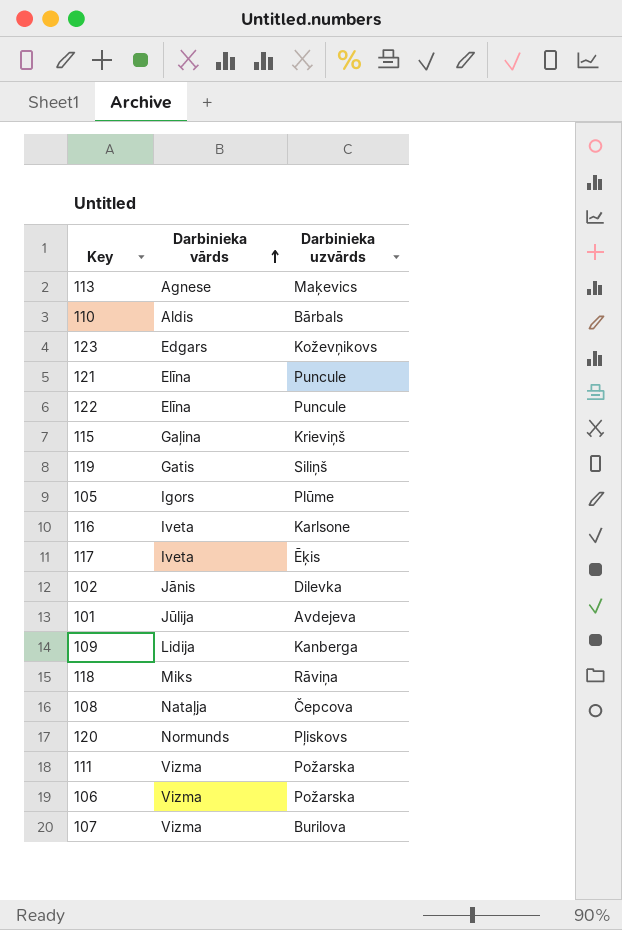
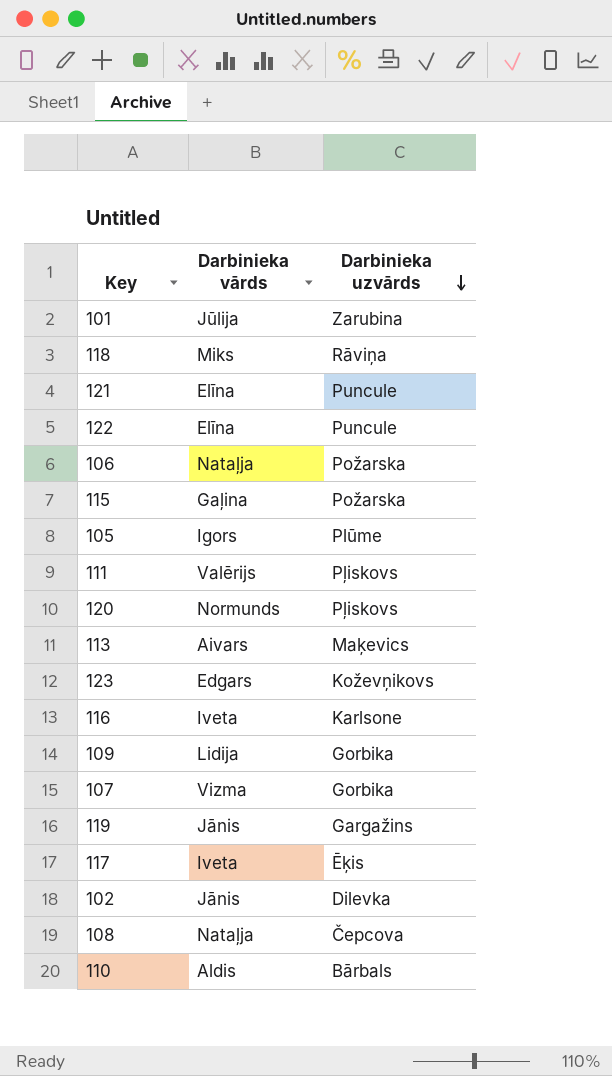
row order: Darbinieka vārds ascending -> Darbinieka uzvārds descending
101 | Darbinieka uzvārds: Avdejeva -> Zarubina
106 | Darbinieka vārds: Vizma -> Nataļja
115 | Darbinieka uzvārds: Krieviņš -> Požarska
111 | Darbinieka vārds: Vizma -> Valērijs
111 | Darbinieka uzvārds: Požarska -> Pļiskovs
113 | Darbinieka vārds: Agnese -> Aivars
109 | Darbinieka uzvārds: Kanberga -> Gorbika
107 | Darbinieka uzvārds: Burilova -> Gorbika
119 | Darbinieka vārds: Gatis -> Jānis
119 | Darbinieka uzvārds: Siliņš -> Gargažins

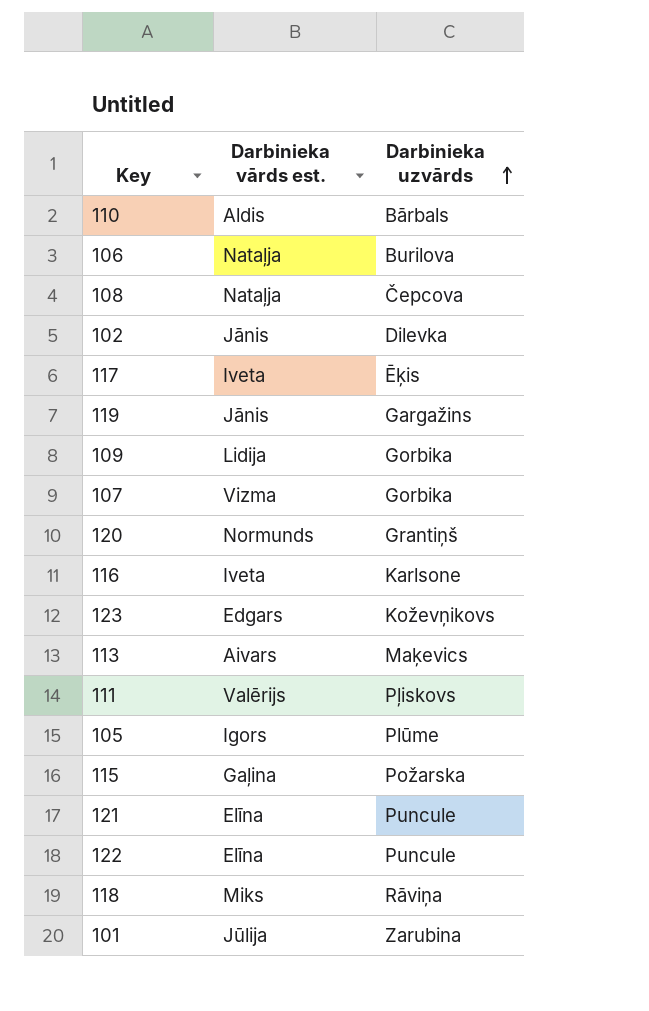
row order: Darbinieka uzvārds descending -> Darbinieka uzvārds ascending
column name: Darbinieka vārds -> Darbinieka vārds est.
106 | Darbinieka uzvārds: Požarska -> Burilova
120 | Darbinieka uzvārds: Pļiskovs -> Grantiņš

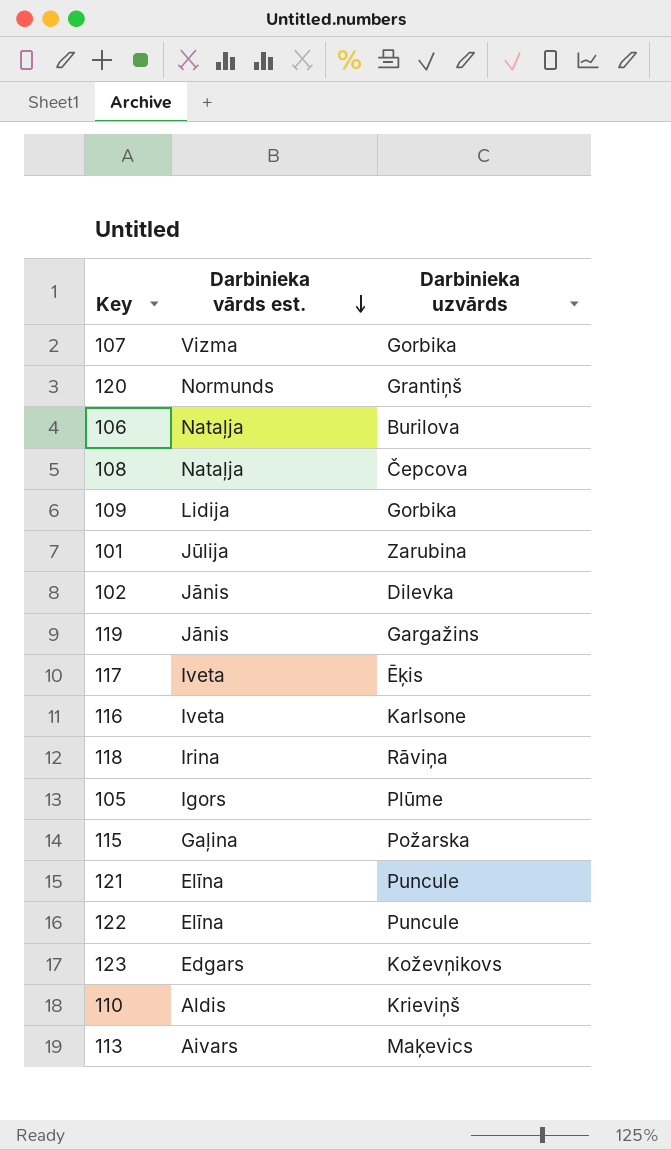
row order: Darbinieka uzvārds ascending -> Darbinieka vārds est. descending
row 111: Valērijs | Pļiskovs -> none
118 | Darbinieka vārds est.: Miks -> Irina
110 | Darbinieka uzvārds: Bārbals -> Krieviņš

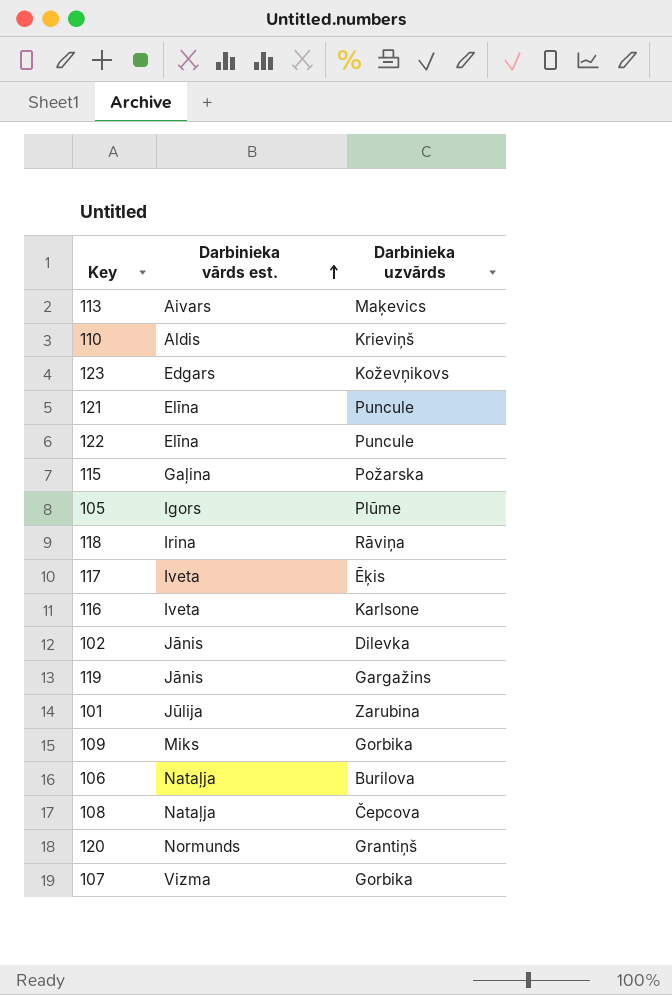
row order: Darbinieka vārds est. descending -> Darbinieka vārds est. ascending
109 | Darbinieka vārds est.: Lidija -> Miks

